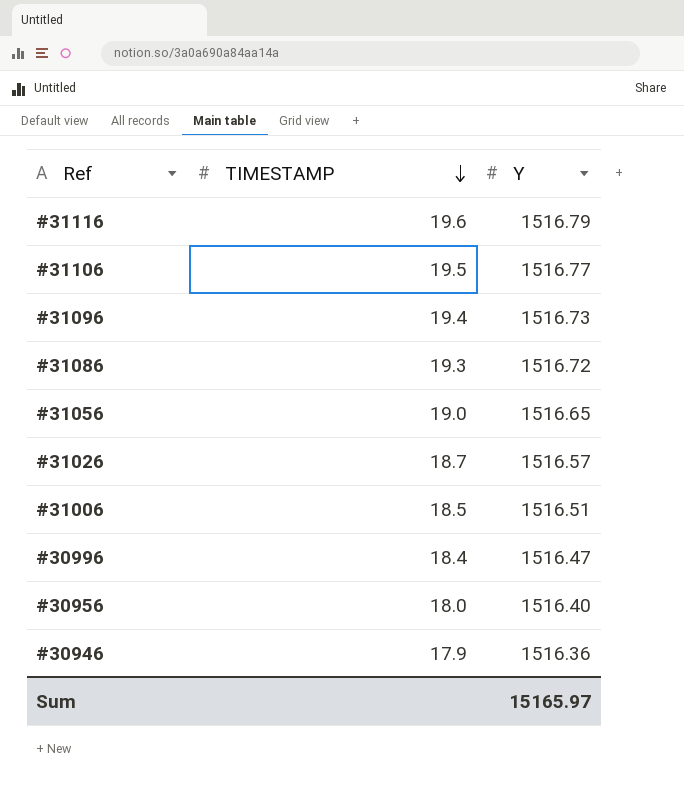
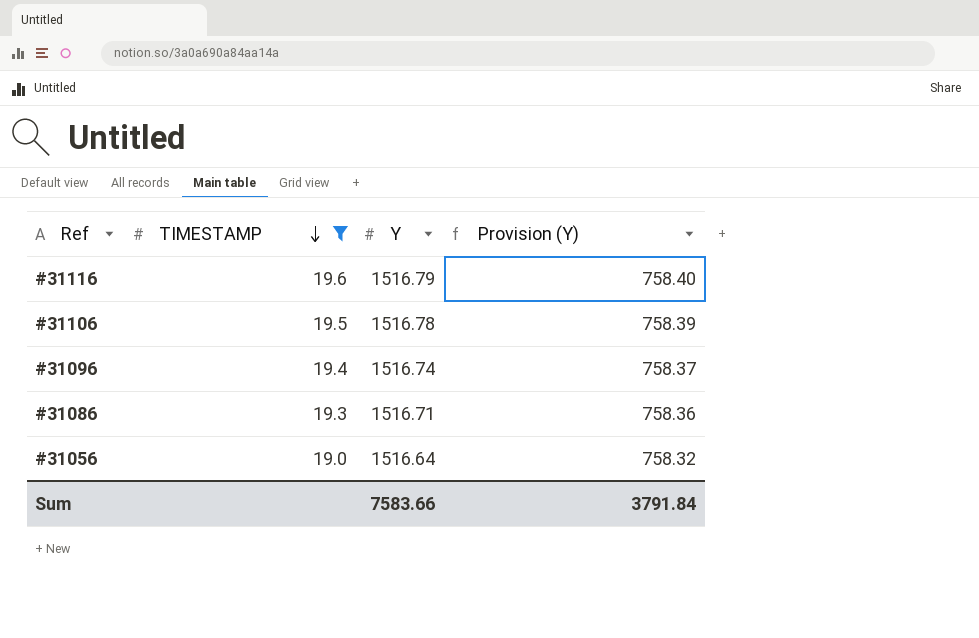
filter: none -> TIMESTAMP >= 19.0
column Provision (Y) | formula: none -> [Y] * 0.5
#31106 | Y: 1516.77 -> 1516.78
#31096 | Y: 1516.73 -> 1516.74
#31086 | Y: 1516.72 -> 1516.71
#31056 | Y: 1516.65 -> 1516.64
Sum | Y: 15165.97 -> 7583.66

